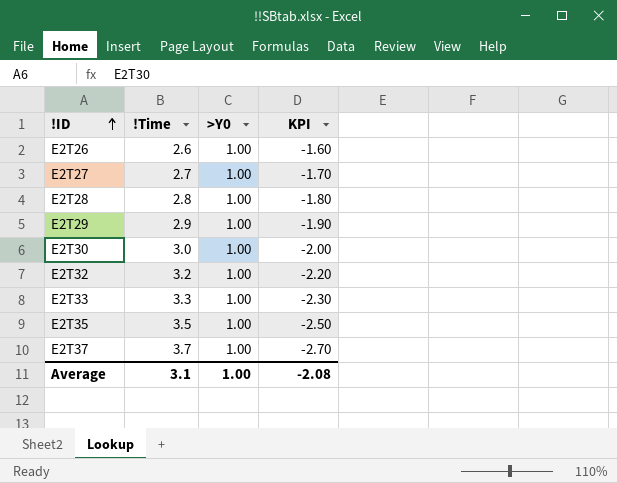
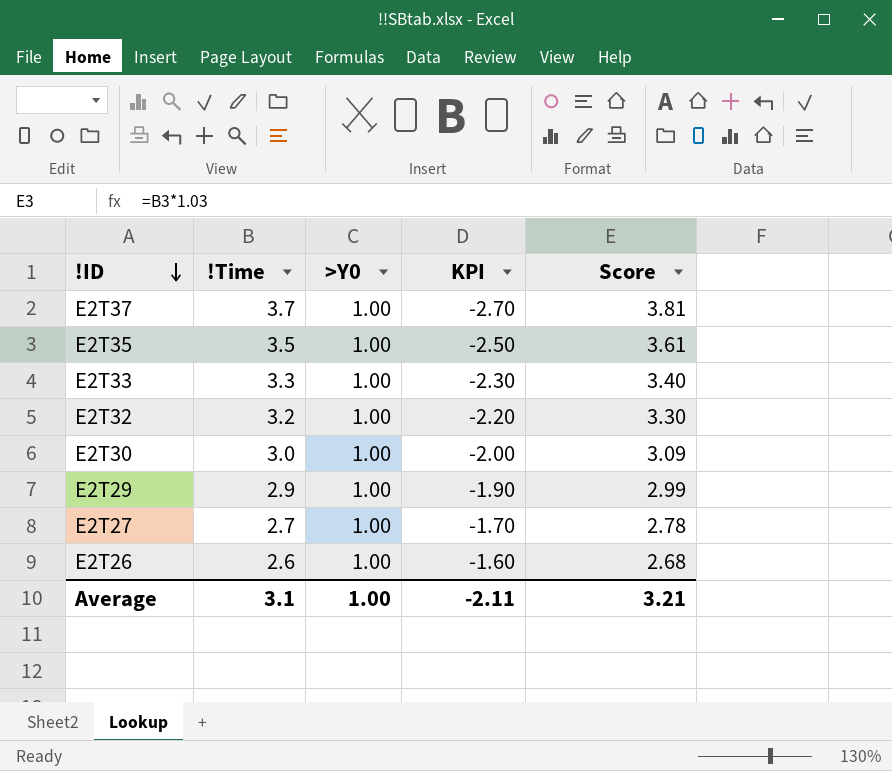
row order: !ID ascending -> !ID descending
column Score | formula: none -> [!Time] * 1.03
row E2T28: 2.8 | 1.00 | -1.80 -> none
Average | KPI: -2.08 -> -2.11

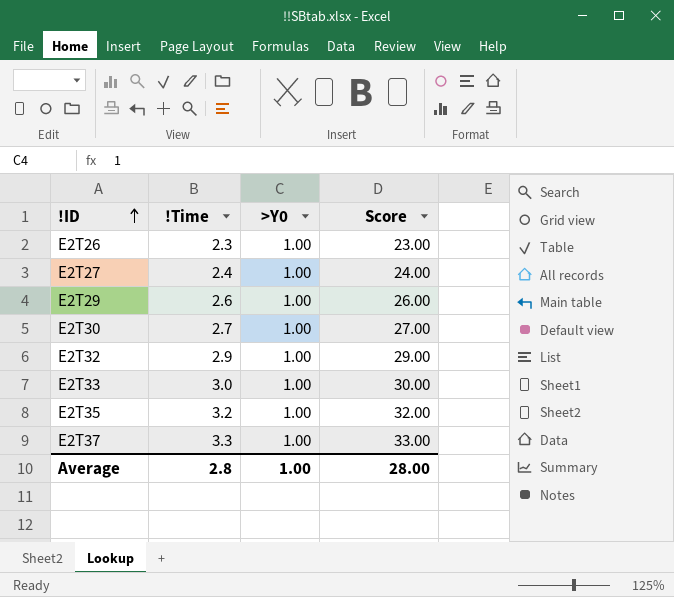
row order: !ID descending -> !ID ascending
column KPI | formula: [>Y0] - [!Time] -> none
column Score | formula: [!Time] * 1.03 -> [!Time] * 10
E2T26 | !Time: 2.6 -> 2.3
E2T27 | !Time: 2.7 -> 2.4
E2T29 | !Time: 2.9 -> 2.6
E2T30 | !Time: 3.0 -> 2.7
E2T32 | !Time: 3.2 -> 2.9
E2T33 | !Time: 3.3 -> 3.0
E2T35 | !Time: 3.5 -> 3.2
E2T37 | !Time: 3.7 -> 3.3
Average | !Time: 3.1 -> 2.8
Average | Score: 3.21 -> 28.00

